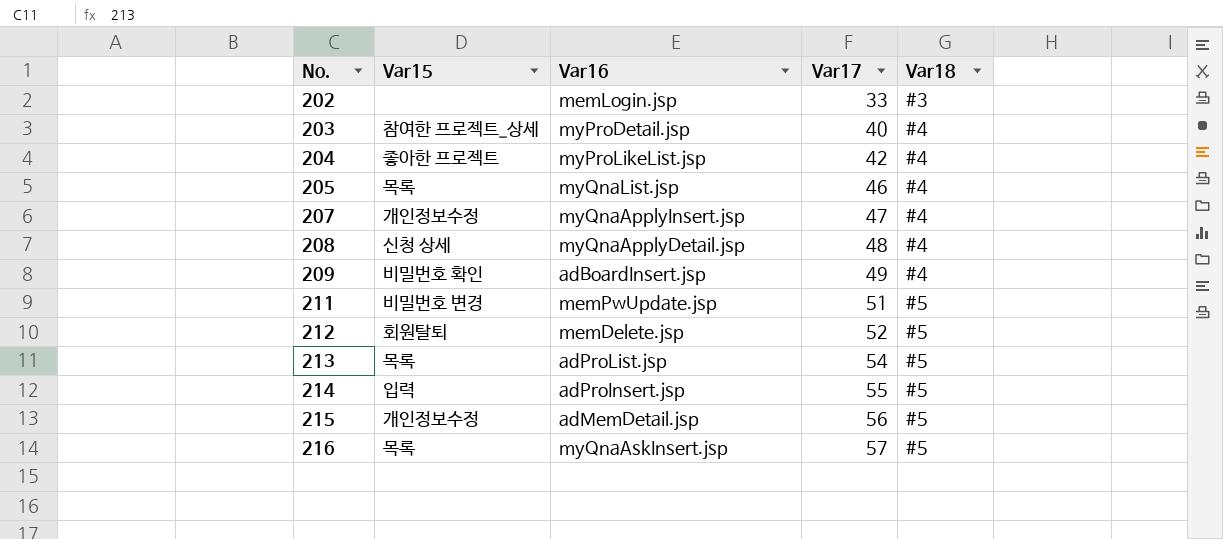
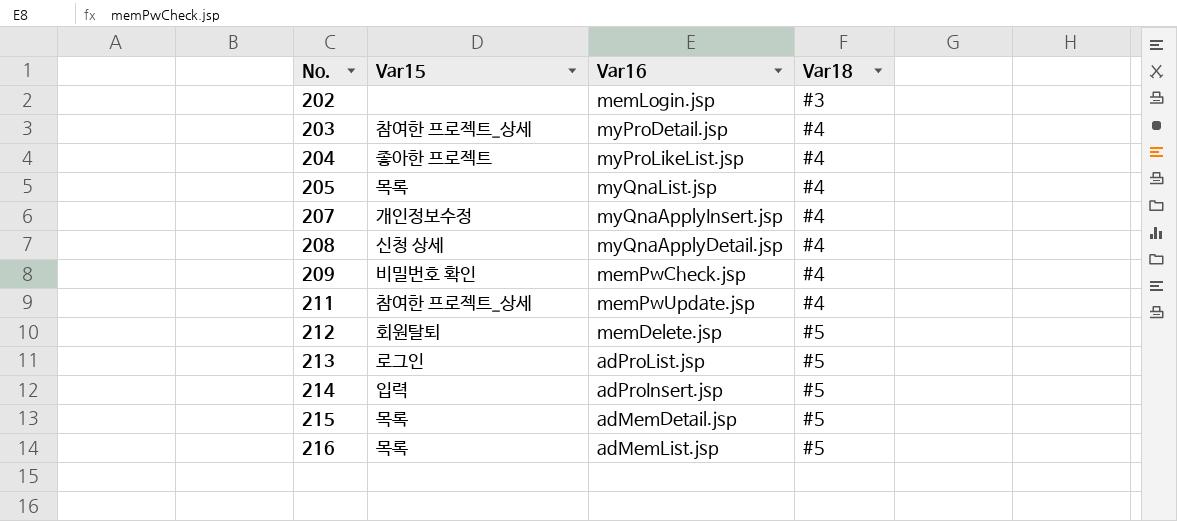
column Var17 | position: 4 -> none
209 | Var16: adBoardInsert.jsp -> memPwCheck.jsp
211 | Var15: 비밀번호 변경 -> 참여한 프로젝트_상세
211 | Var18: #5 -> #4
213 | Var15: 목록 -> 로그인
215 | Var15: 개인정보수정 -> 목록
216 | Var16: myQnaAskInsert.jsp -> adMemList.jsp

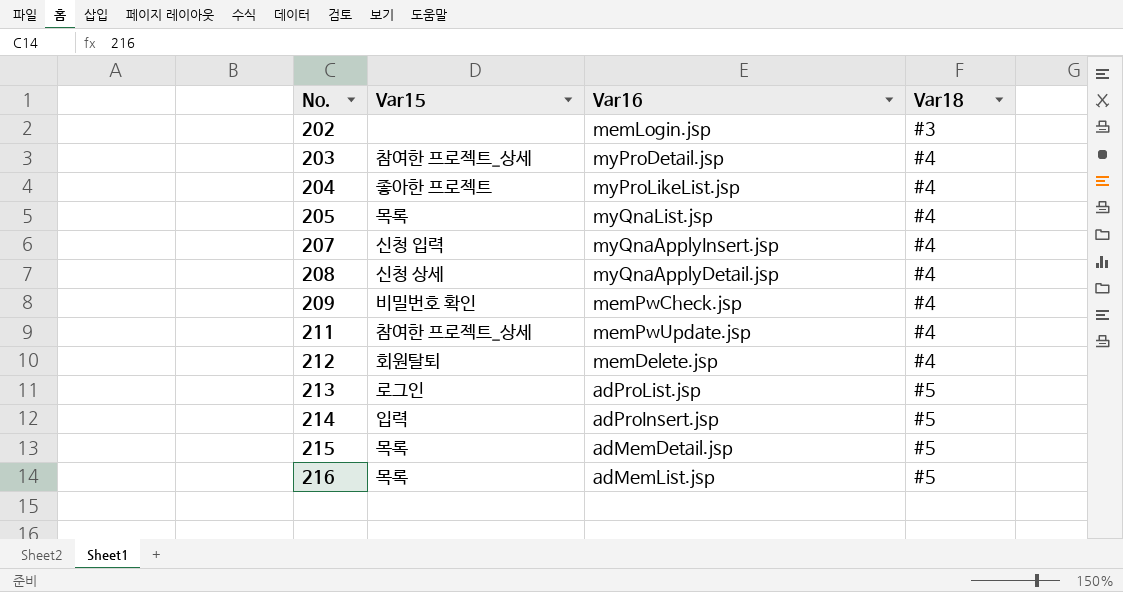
207 | Var15: 개인정보수정 -> 신청 입력
212 | Var18: #5 -> #4

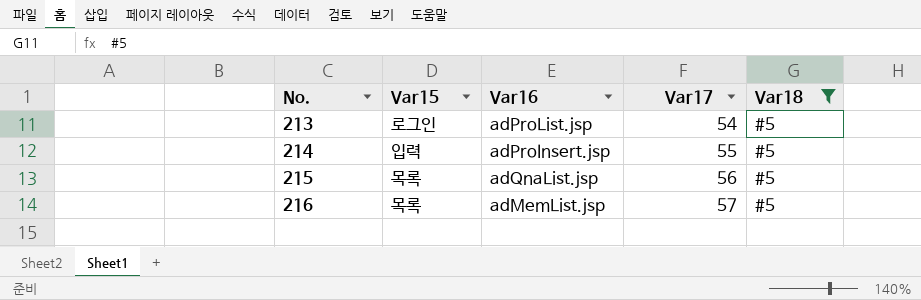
filter: none -> Var18 = #5
column Var17 | position: none -> 4
215 | Var16: adMemDetail.jsp -> adQnaList.jsp

